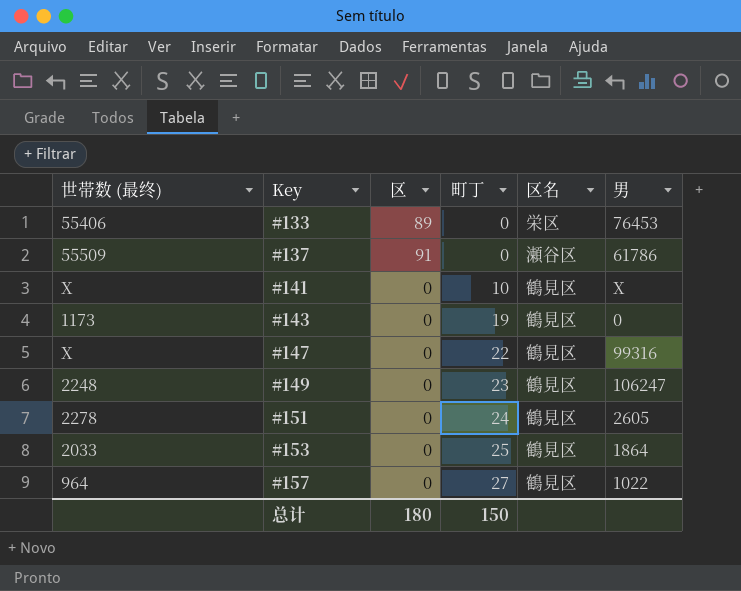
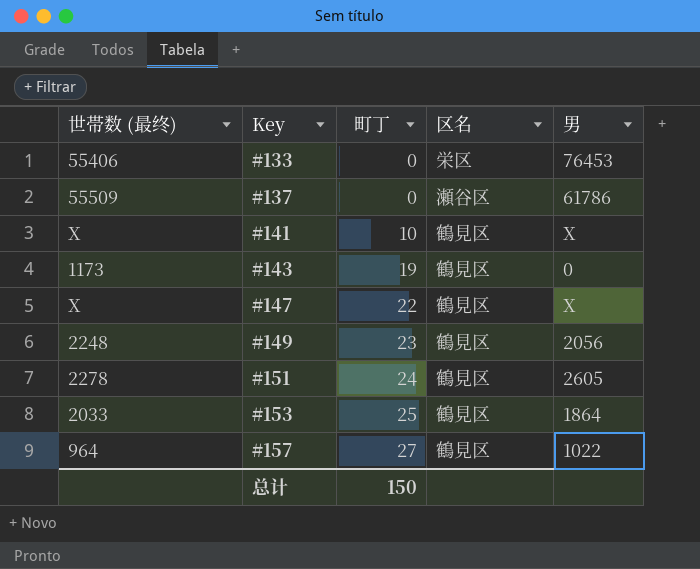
column 区 | position: 3 -> none
#147 | 男: 99316 -> X
#149 | 男: 106247 -> 2056

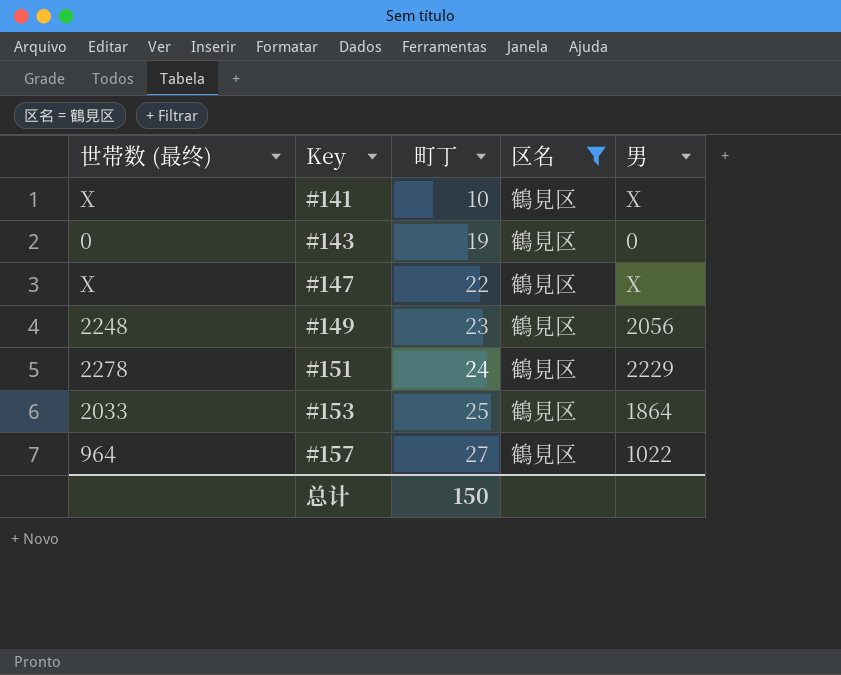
filter: none -> 区名 = 鶴見区
#143 | 世帯数 (最终): 1173 -> 0
#151 | 男: 2605 -> 2229

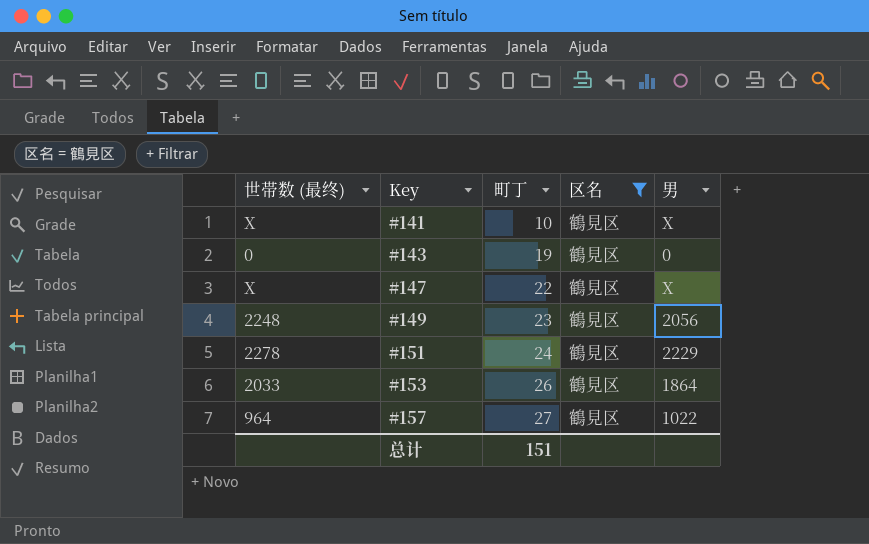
#153 | 町丁: 25 -> 26
总计 | 町丁: 150 -> 151

